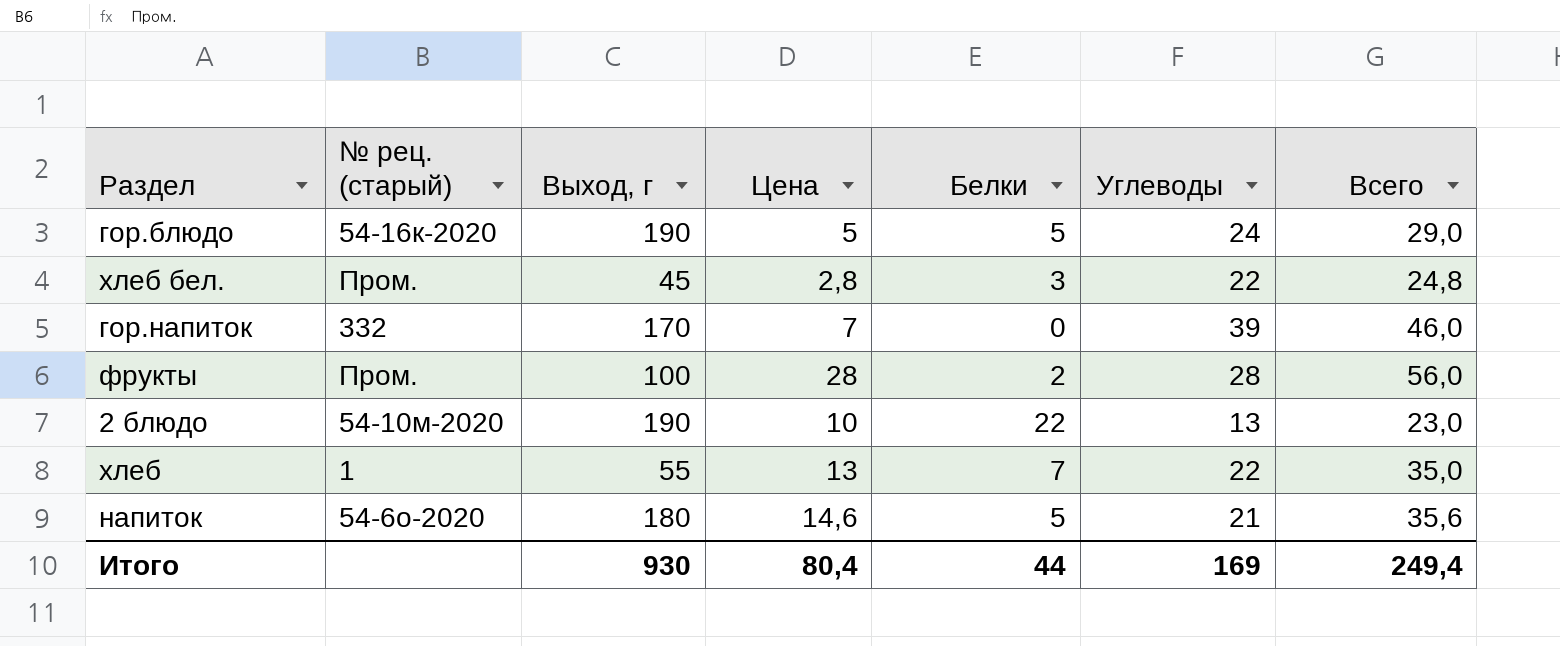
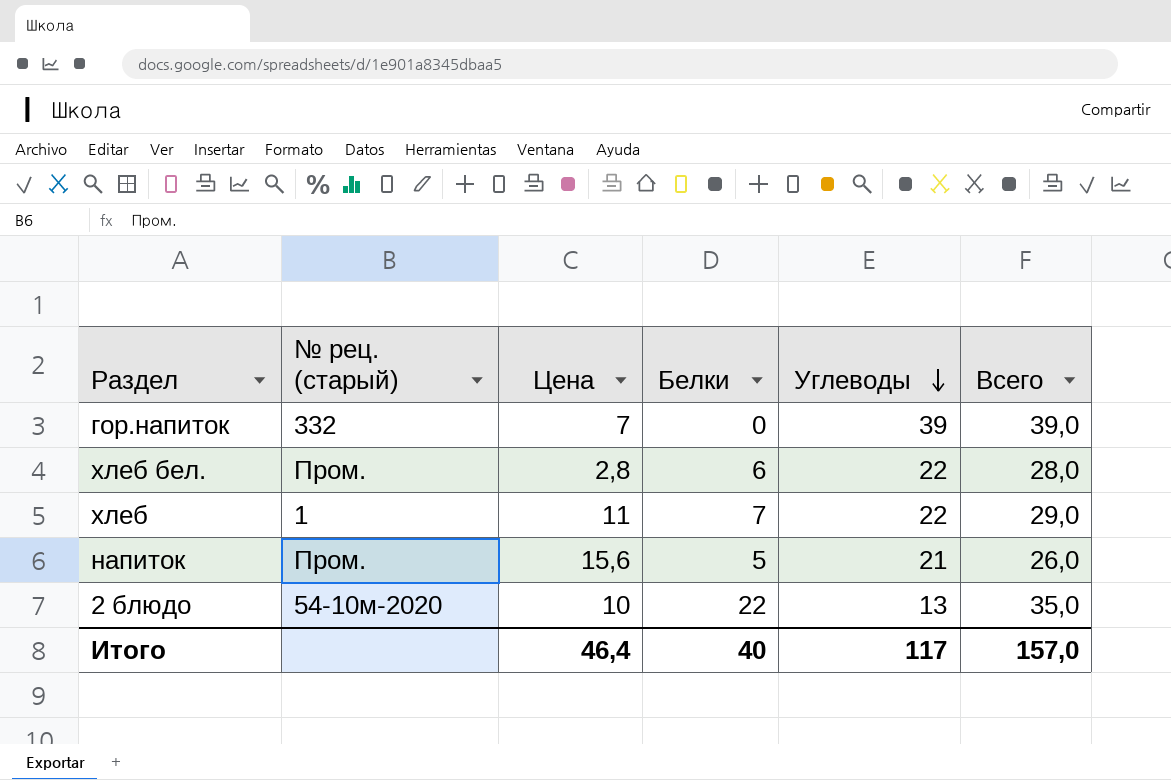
row order: none -> Углеводы descending
column Выход, г | position: 3 -> none
column Всего | formula: [Цена] + [Углеводы] -> [Белки] + [Углеводы]
row гор.блюдо: 54-16к-2020 | 190 | 5 | 5 | 24 | 29,0 -> none
row фрукты: Пром. | 100 | 28 | 2 | 28 | 56,0 -> none
хлеб бел. | Белки: 3 -> 6
хлеб | Цена: 13 -> 11
напиток | № рец. (старый): 54-6о-2020 -> Пром.
напиток | Цена: 14,6 -> 15,6
Итого | Цена: 80,4 -> 46,4
Итого | Белки: 44 -> 40
Итого | Углеводы: 169 -> 117
Итого | Всего: 249,4 -> 157,0

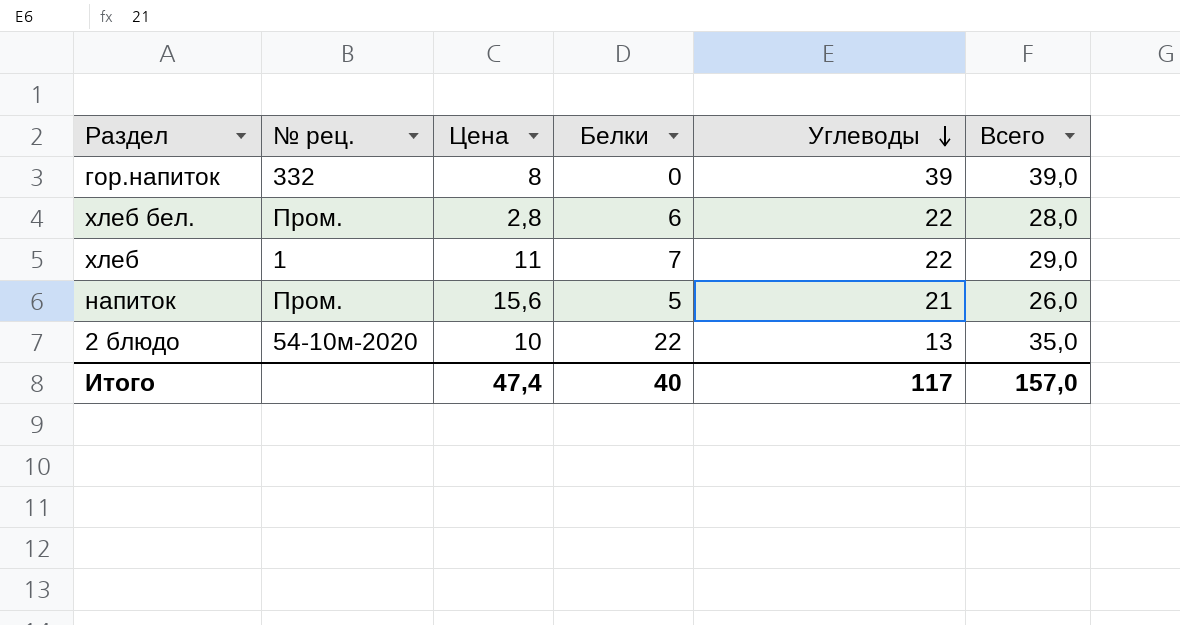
column name: № рец. (старый) -> № рец.
гор.напиток | Цена: 7 -> 8
Итого | Цена: 46,4 -> 47,4

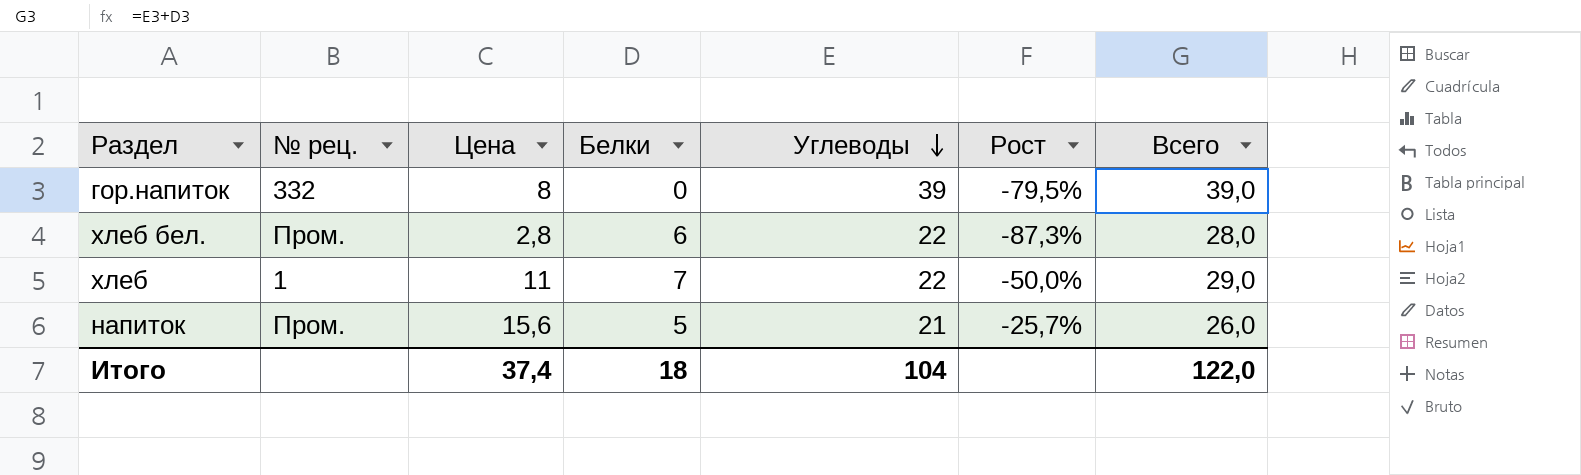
column Рост | formula: none -> ([Цена] - [Углеводы]) / [Углеводы]
row 2 блюдо: 54-10м-2020 | 10 | 22 | 13 | 35,0 -> none
Итого | Цена: 47,4 -> 37,4
Итого | Белки: 40 -> 18
Итого | Углеводы: 117 -> 104
Итого | Всего: 157,0 -> 122,0

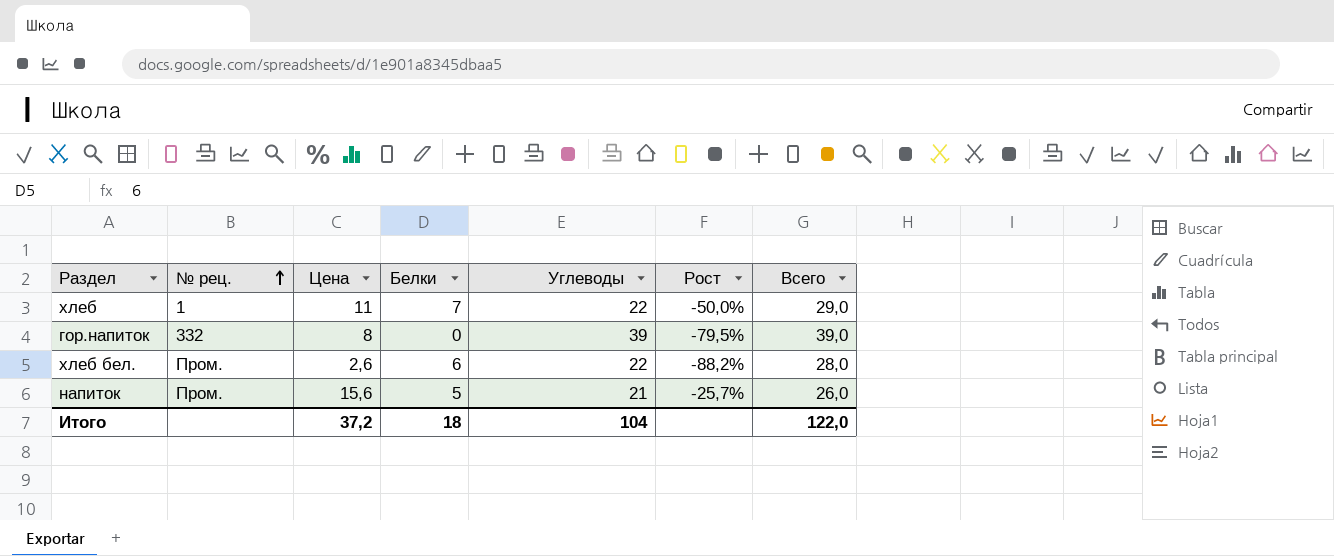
row order: Углеводы descending -> № рец. ascending
хлеб бел. | Цена: 2,8 -> 2,6
хлеб бел. | Рост: -87,3% -> -88,2%
Итого | Цена: 37,4 -> 37,2

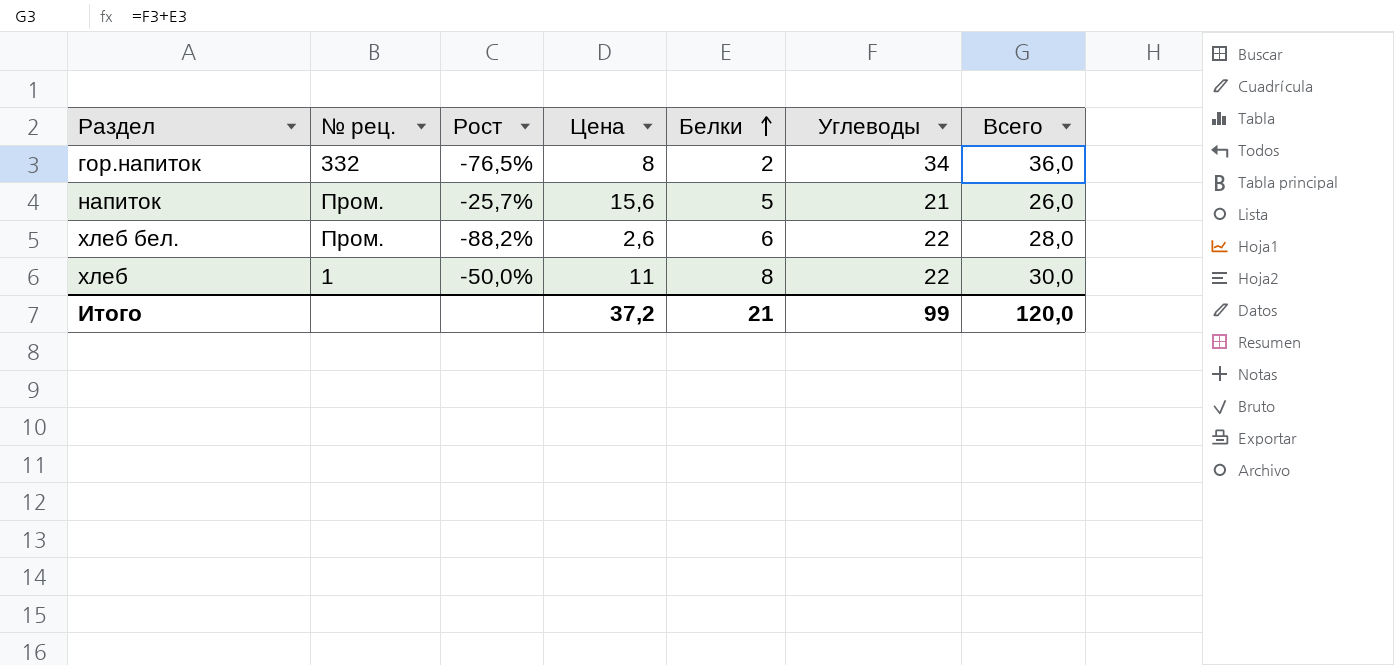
row order: № рец. ascending -> Белки ascending
column Рост | position: 6 -> 3
гор.напиток | Рост: -79,5% -> -76,5%
гор.напиток | Белки: 0 -> 2
гор.напиток | Углеводы: 39 -> 34
гор.напиток | Всего: 39,0 -> 36,0
хлеб | Белки: 7 -> 8
хлеб | Всего: 29,0 -> 30,0
Итого | Белки: 18 -> 21
Итого | Углеводы: 104 -> 99
Итого | Всего: 122,0 -> 120,0

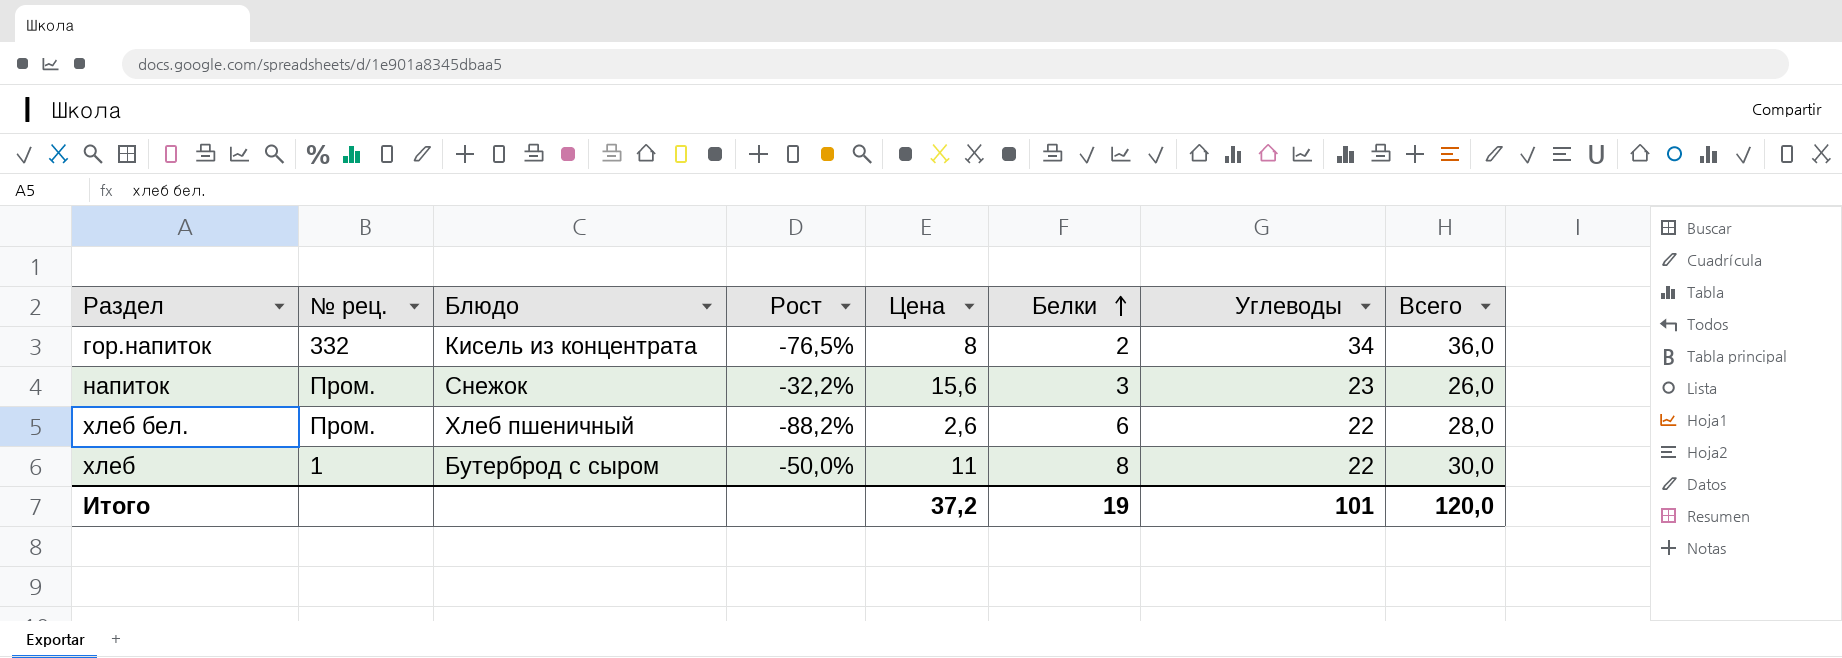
column Блюдо | position: none -> 3
напиток | Рост: -25,7% -> -32,2%
напиток | Белки: 5 -> 3
напиток | Углеводы: 21 -> 23
Итого | Белки: 21 -> 19
Итого | Углеводы: 99 -> 101

